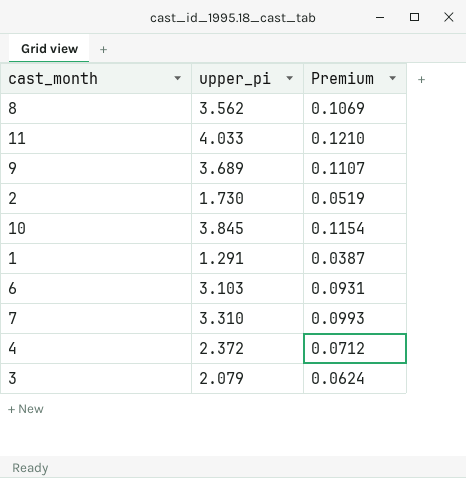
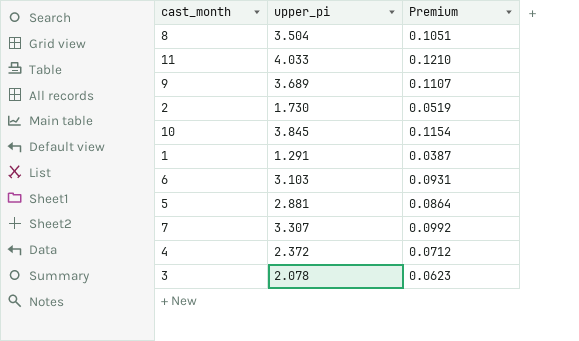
8 | upper_pi: 3.562 -> 3.504
8 | Premium: 0.1069 -> 0.1051
row 5: none -> 2.881 | 0.0864
7 | upper_pi: 3.310 -> 3.307
7 | Premium: 0.0993 -> 0.0992
3 | upper_pi: 2.079 -> 2.078
3 | Premium: 0.0624 -> 0.0623

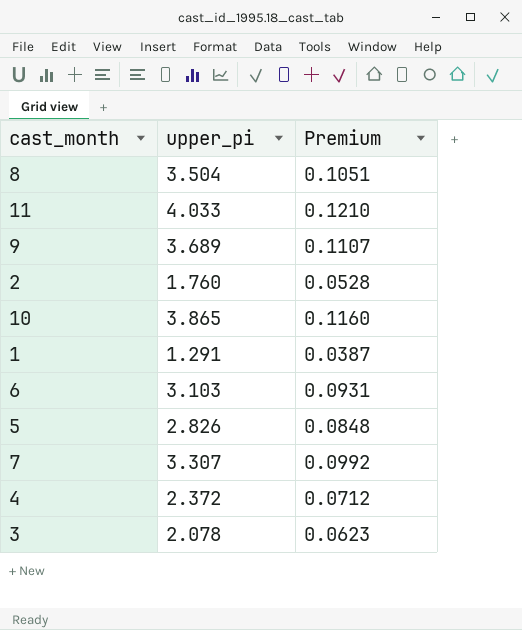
2 | upper_pi: 1.730 -> 1.760
2 | Premium: 0.0519 -> 0.0528
10 | upper_pi: 3.845 -> 3.865
10 | Premium: 0.1154 -> 0.1160
5 | upper_pi: 2.881 -> 2.826
5 | Premium: 0.0864 -> 0.0848

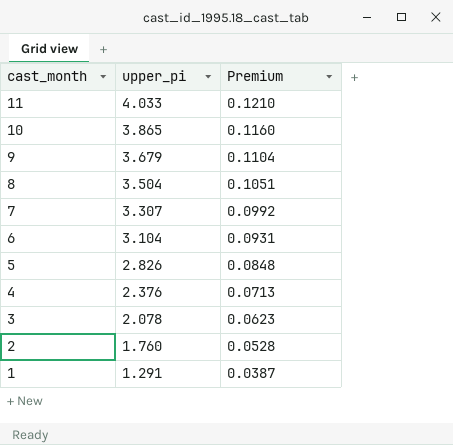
row order: none -> cast_month descending
9 | upper_pi: 3.689 -> 3.679
9 | Premium: 0.1107 -> 0.1104
6 | upper_pi: 3.103 -> 3.104
4 | upper_pi: 2.372 -> 2.376
4 | Premium: 0.0712 -> 0.0713

